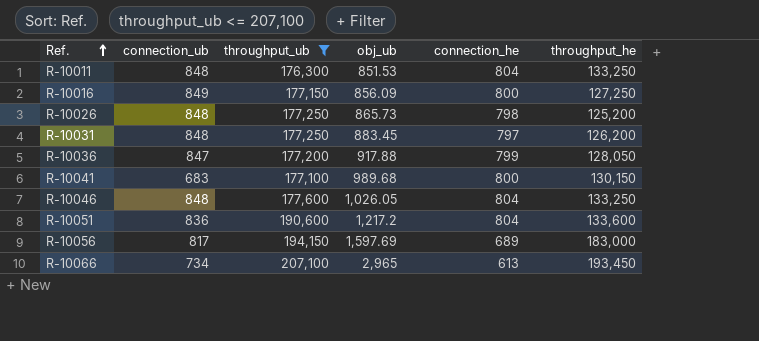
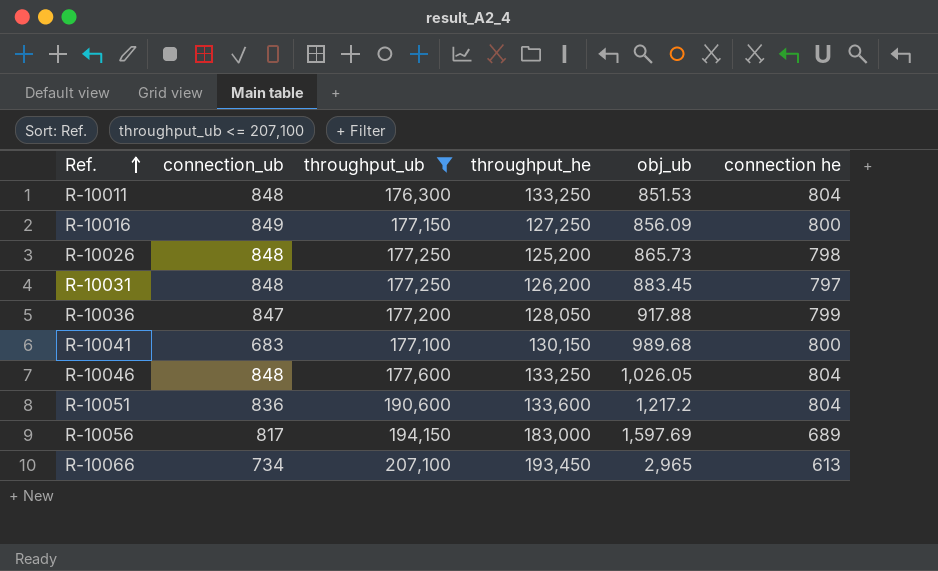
column throughput_he | position: 6 -> 4
column name: connection_he -> connection he

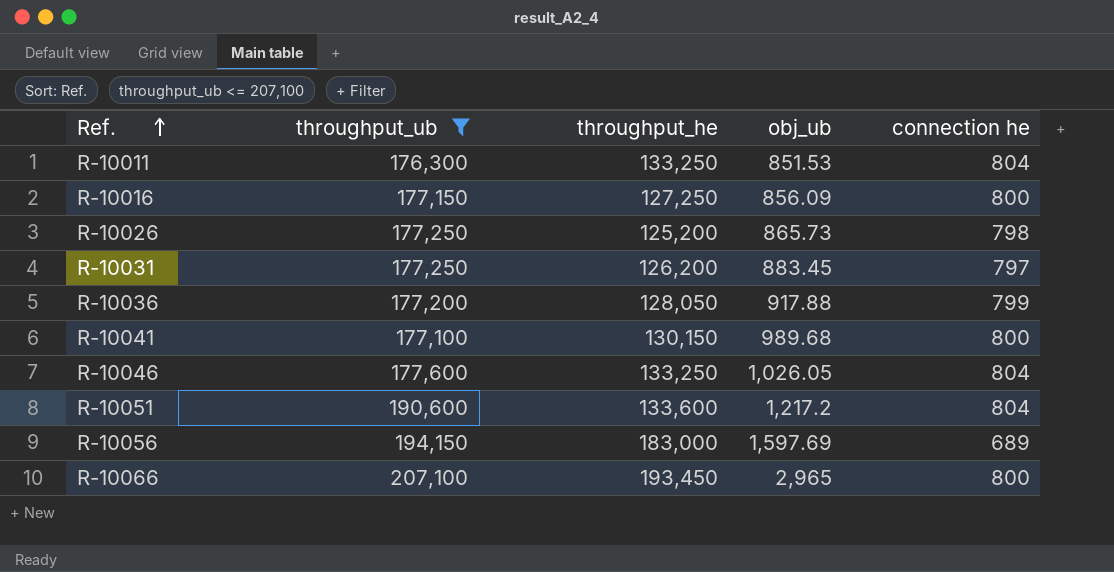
column connection_ub | position: 2 -> none
R-10066 | connection he: 613 -> 800

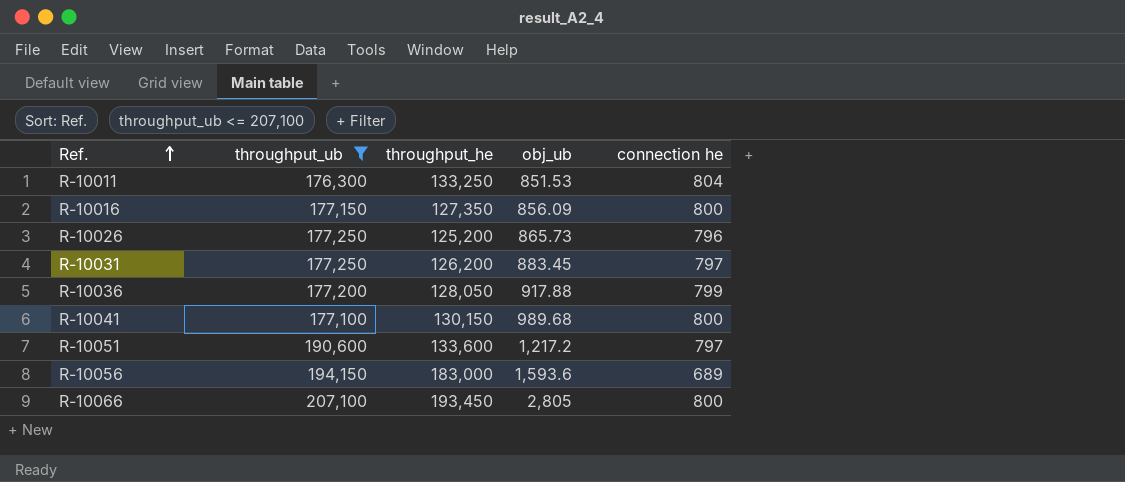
row R-10046: 177,600 | 133,250 | 1,026.05 | 804 -> none
R-10016 | throughput_he: 127,250 -> 127,350
R-10026 | connection he: 798 -> 796
R-10051 | connection he: 804 -> 797
R-10056 | obj_ub: 1,597.69 -> 1,593.6
R-10066 | obj_ub: 2,965 -> 2,805

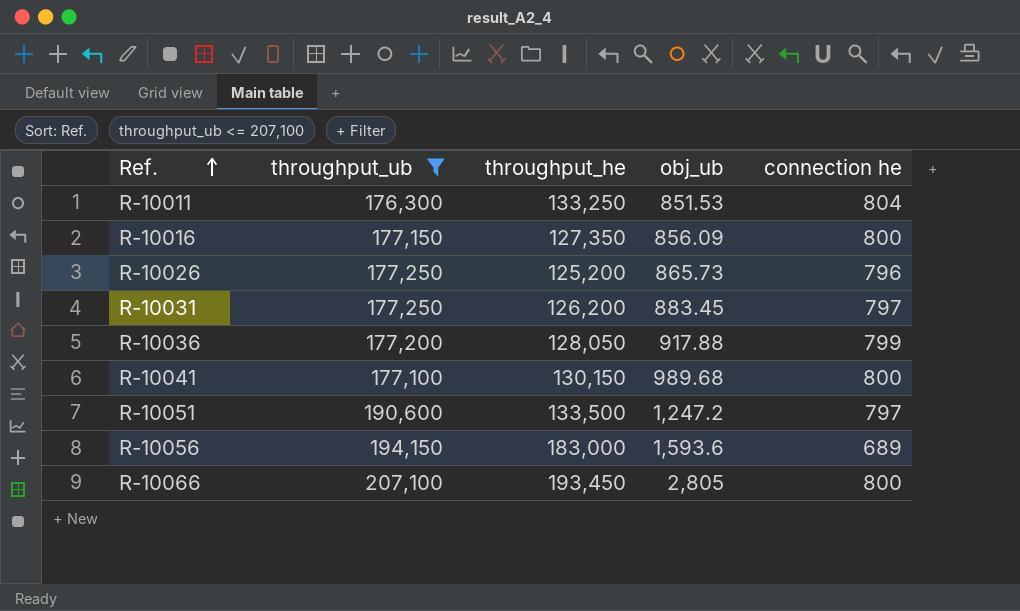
R-10051 | throughput_he: 133,600 -> 133,500
R-10051 | obj_ub: 1,217.2 -> 1,247.2

